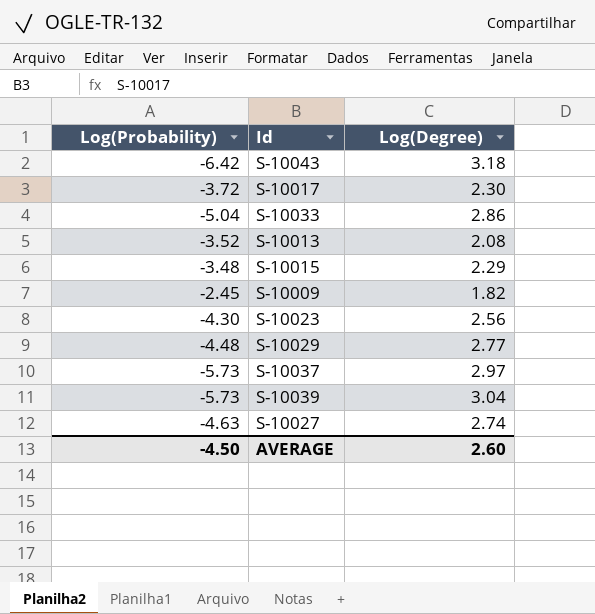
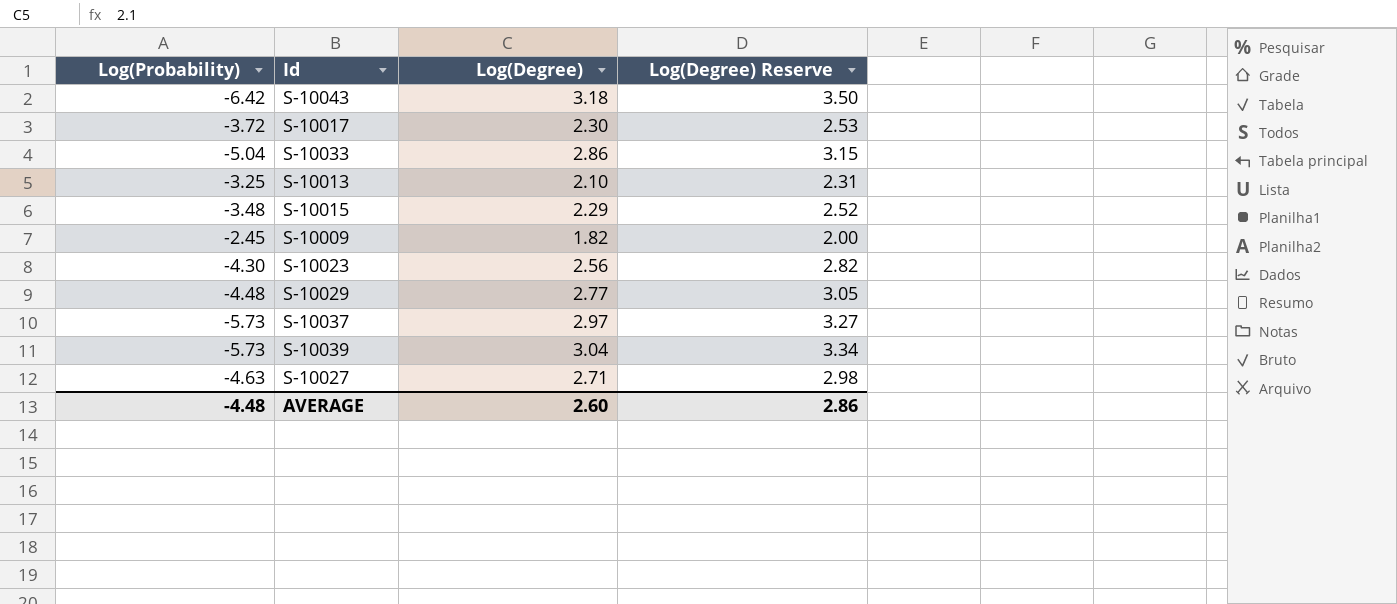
column Log(Degree) Reserve | formula: none -> [Log(Degree)] * 1.1
S-10013 | Log(Probability): -3.52 -> -3.25
S-10013 | Log(Degree): 2.08 -> 2.10
S-10027 | Log(Degree): 2.74 -> 2.71
AVERAGE | Log(Probability): -4.50 -> -4.48

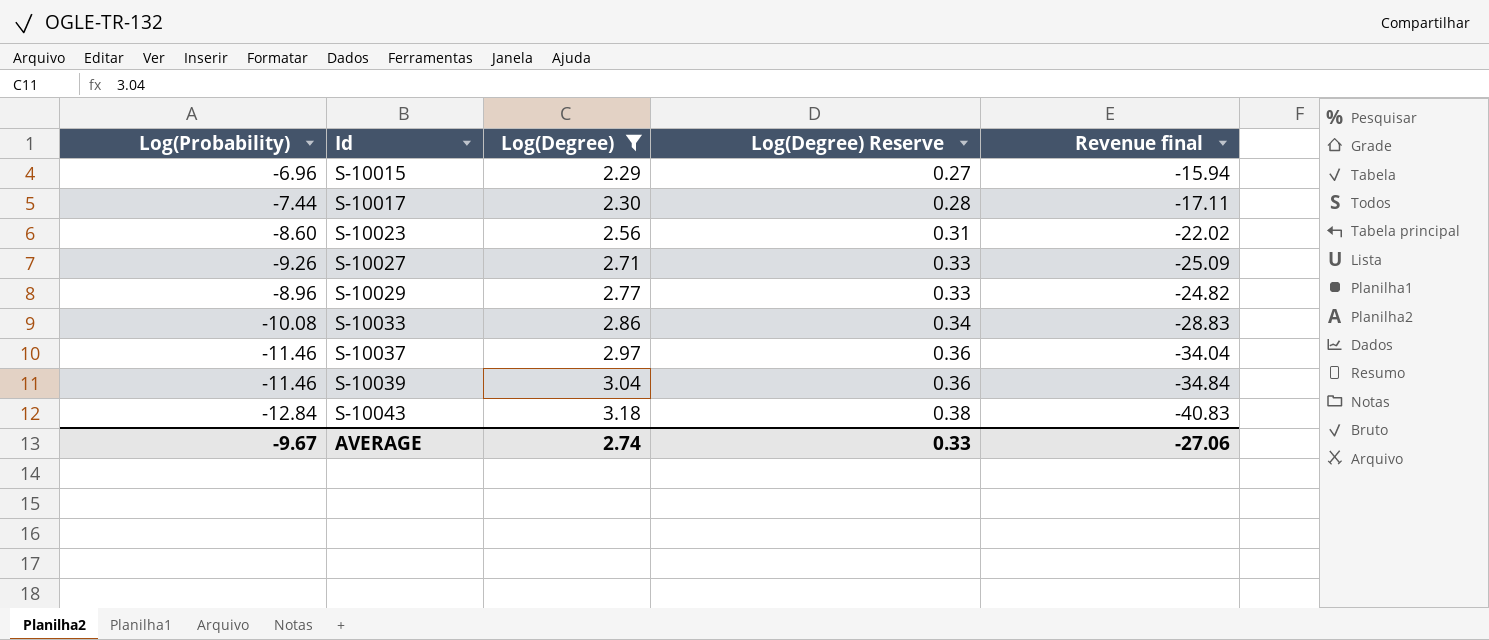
filter: none -> Log(Degree) >= 2.29
row order: none -> Id ascending
column Log(Degree) Reserve | formula: [Log(Degree)] * 1.1 -> [Log(Degree)] * 0.12
column Revenue final | formula: none -> [Log(Probability)] * [Log(Degree)]
S-10015 | Log(Probability): -3.48 -> -6.96
S-10017 | Log(Probability): -3.72 -> -7.44
S-10023 | Log(Probability): -4.30 -> -8.60
S-10027 | Log(Probability): -4.63 -> -9.26
S-10029 | Log(Probability): -4.48 -> -8.96
S-10033 | Log(Probability): -5.04 -> -10.08
S-10037 | Log(Probability): -5.73 -> -11.46
S-10039 | Log(Probability): -5.73 -> -11.46
S-10043 | Log(Probability): -6.42 -> -12.84
AVERAGE | Log(Probability): -4.48 -> -9.67
AVERAGE | Log(Degree): 2.60 -> 2.74
AVERAGE | Log(Degree) Reserve: 2.86 -> 0.33

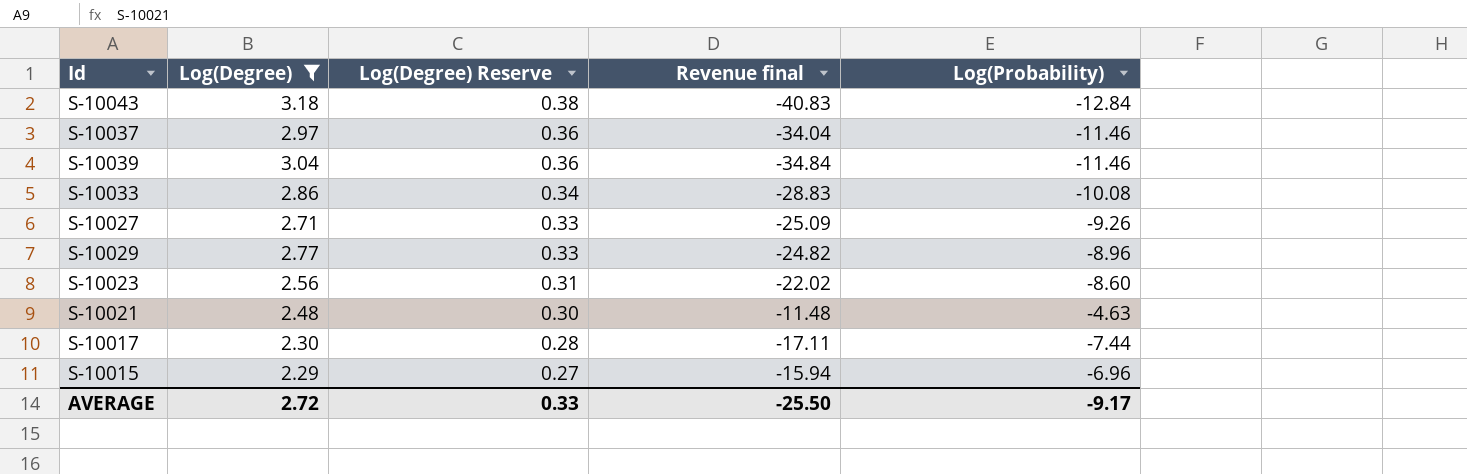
row order: Id ascending -> Log(Degree) Reserve descending
column Log(Probability) | position: 1 -> 5
row S-10021: none -> 2.48 | 0.30 | -11.48 | -4.63
AVERAGE | Log(Degree): 2.74 -> 2.72
AVERAGE | Revenue final: -27.06 -> -25.50
AVERAGE | Log(Probability): -9.67 -> -9.17

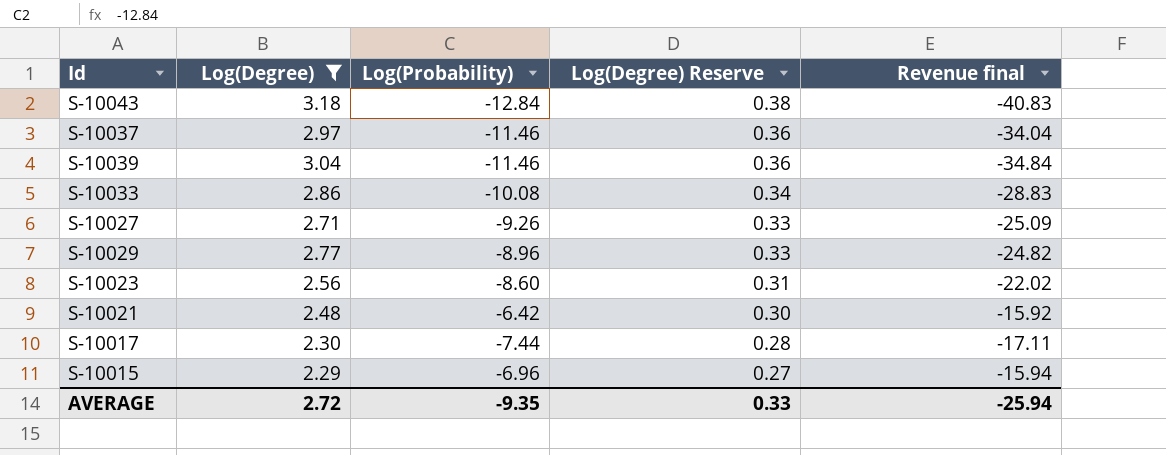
column Log(Probability) | position: 5 -> 3
S-10021 | Log(Probability): -4.63 -> -6.42
S-10021 | Revenue final: -11.48 -> -15.92
AVERAGE | Log(Probability): -9.17 -> -9.35
AVERAGE | Revenue final: -25.50 -> -25.94

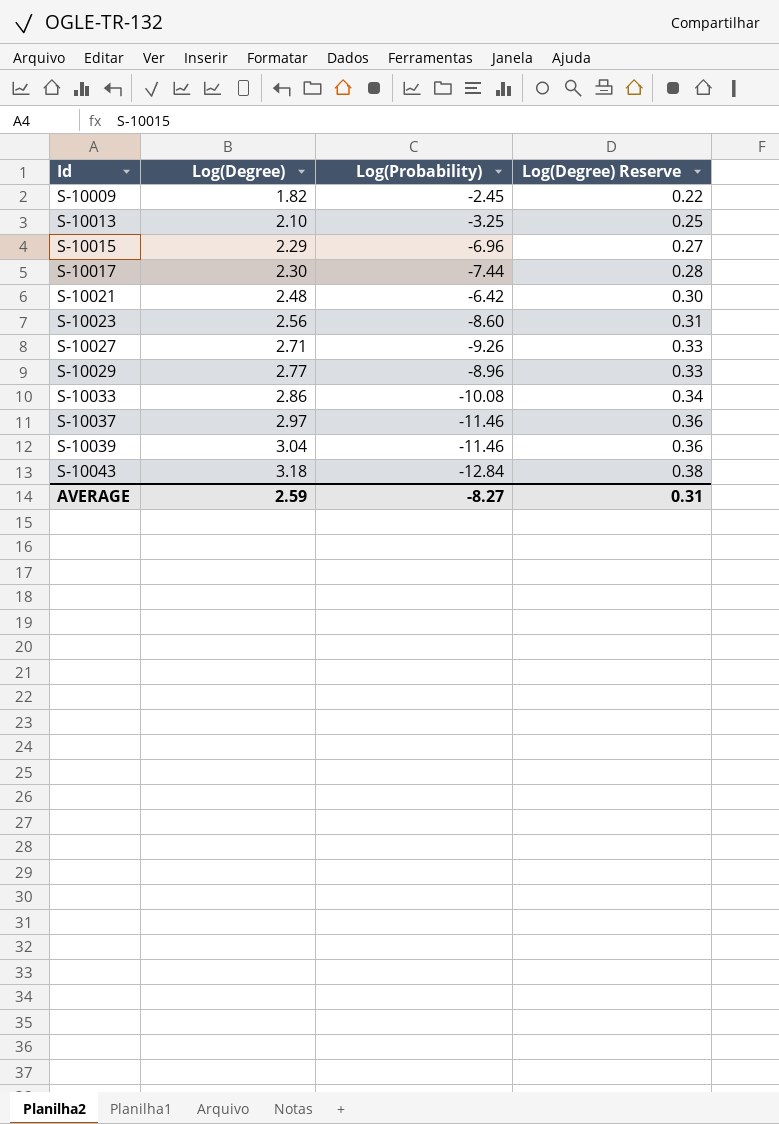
filter: Log(Degree) >= 2.29 -> none
row order: Log(Degree) Reserve descending -> Id ascending
column Revenue final | formula: [Log(Degree)] * [Log(Probability)] -> none
AVERAGE | Log(Degree): 2.72 -> 2.59
AVERAGE | Log(Probability): -9.35 -> -8.27
AVERAGE | Log(Degree) Reserve: 0.33 -> 0.31

